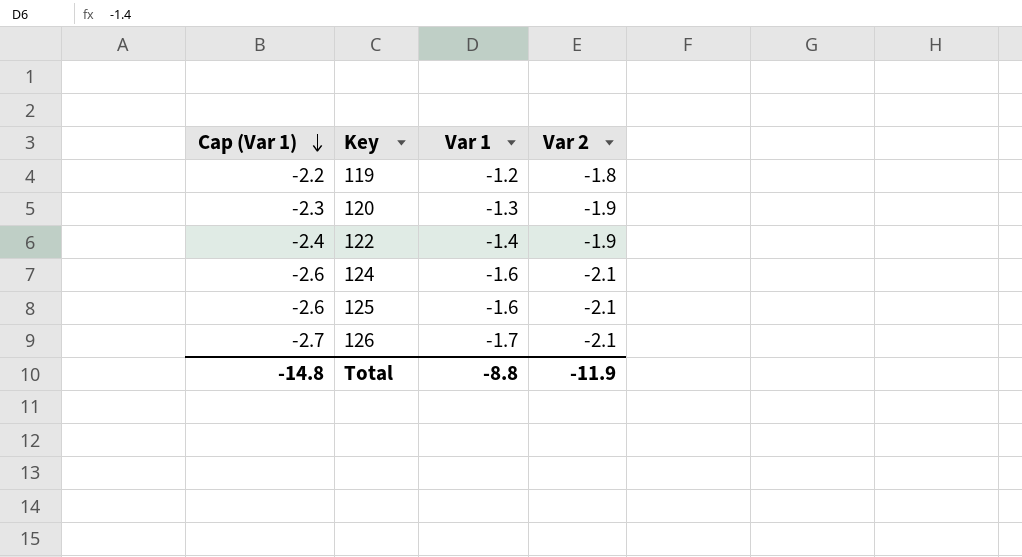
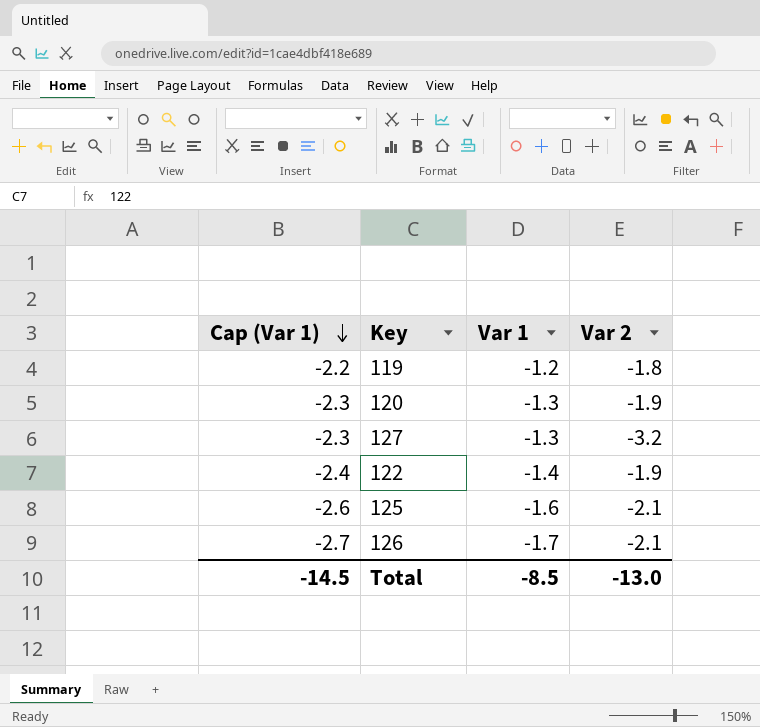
row 124: -2.6 | -1.6 | -2.1 -> none
row 127: none -> -2.3 | -1.3 | -3.2
Total | Cap (Var 1): -14.8 -> -14.5
Total | Var 1: -8.8 -> -8.5
Total | Var 2: -11.9 -> -13.0

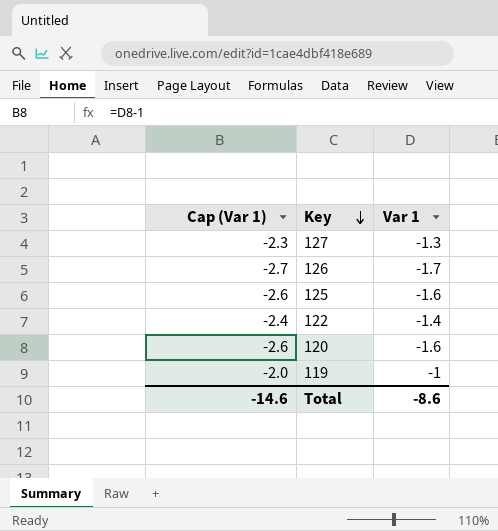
row order: Cap (Var 1) descending -> Key descending
column Var 2 | position: 4 -> none
120 | Cap (Var 1): -2.3 -> -2.6
120 | Var 1: -1.3 -> -1.6
119 | Cap (Var 1): -2.2 -> -2.0
119 | Var 1: -1.2 -> -1
Total | Cap (Var 1): -14.5 -> -14.6
Total | Var 1: -8.5 -> -8.6

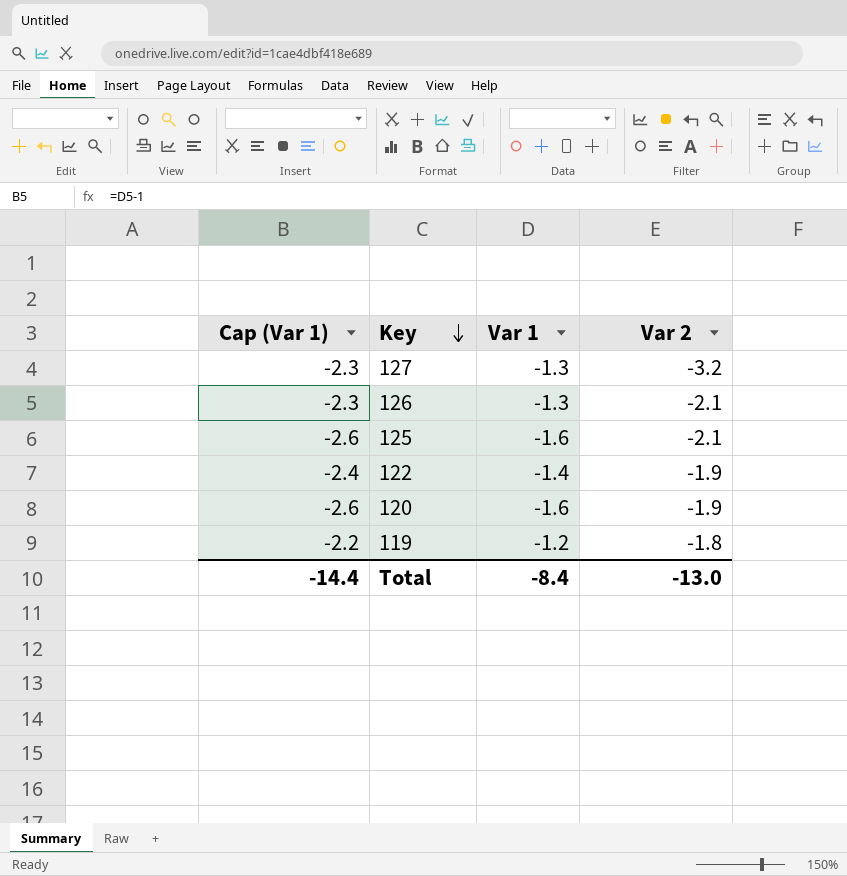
column Var 2 | position: none -> 4
126 | Cap (Var 1): -2.7 -> -2.3
126 | Var 1: -1.7 -> -1.3
119 | Cap (Var 1): -2.0 -> -2.2
119 | Var 1: -1 -> -1.2
Total | Cap (Var 1): -14.6 -> -14.4
Total | Var 1: -8.6 -> -8.4

